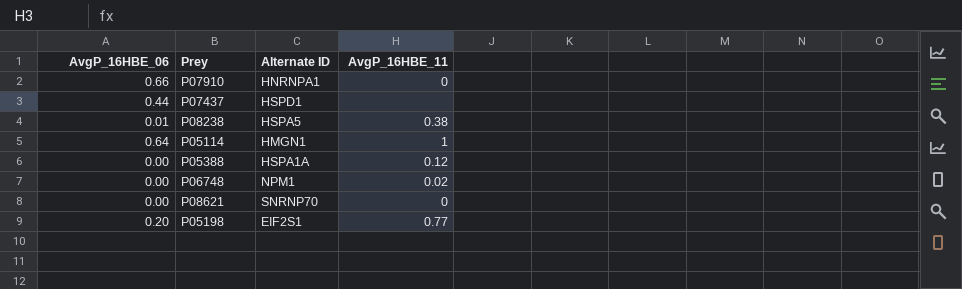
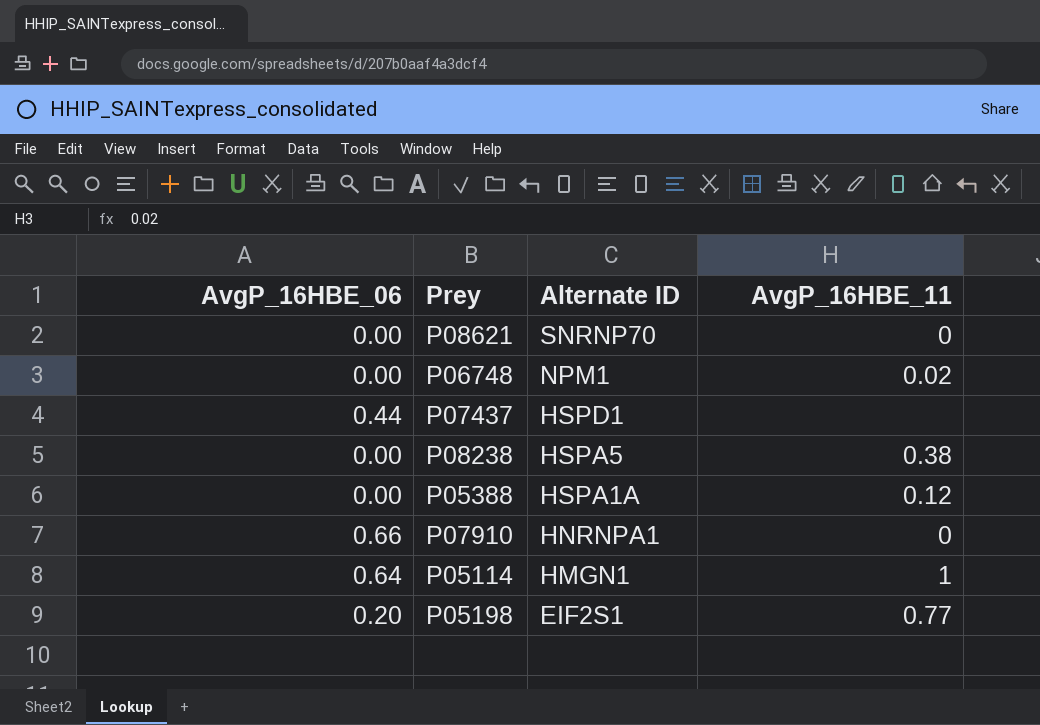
row order: none -> Alternate ID descending
P08238 | AvgP_16HBE_06: 0.01 -> 0.00

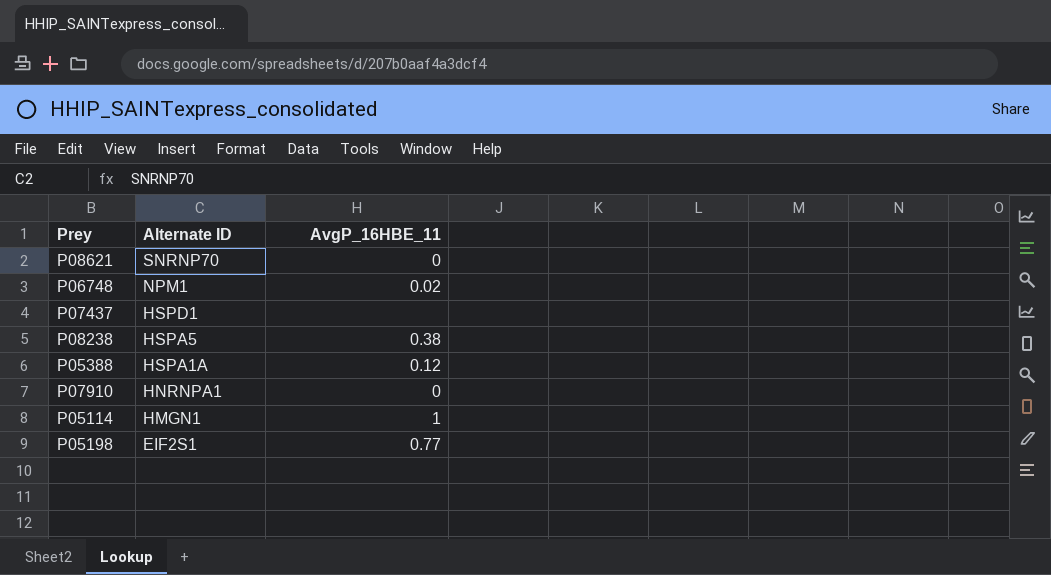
column AvgP_16HBE_06 | position: 1 -> none

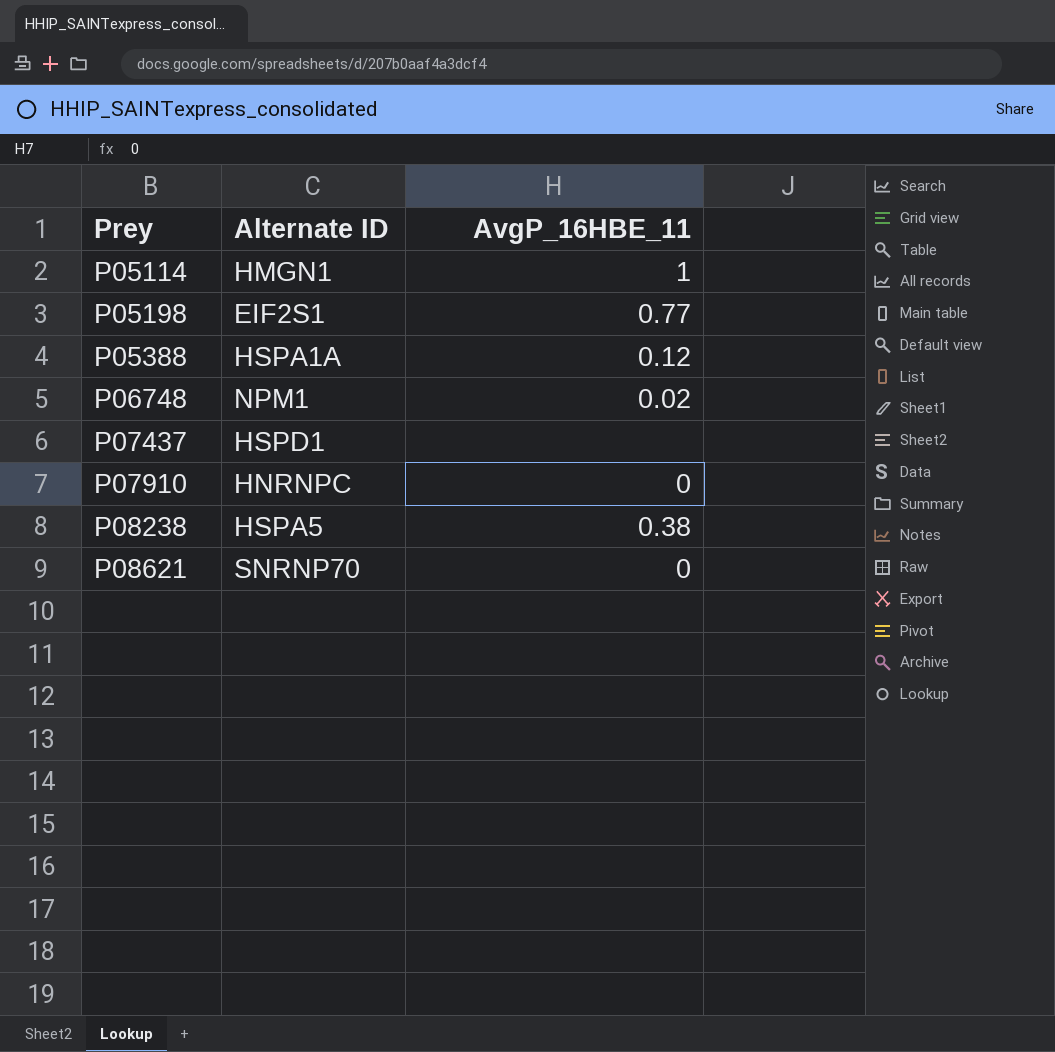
row order: Alternate ID descending -> Prey ascending
P07910 | Alternate ID: HNRNPA1 -> HNRNPC

